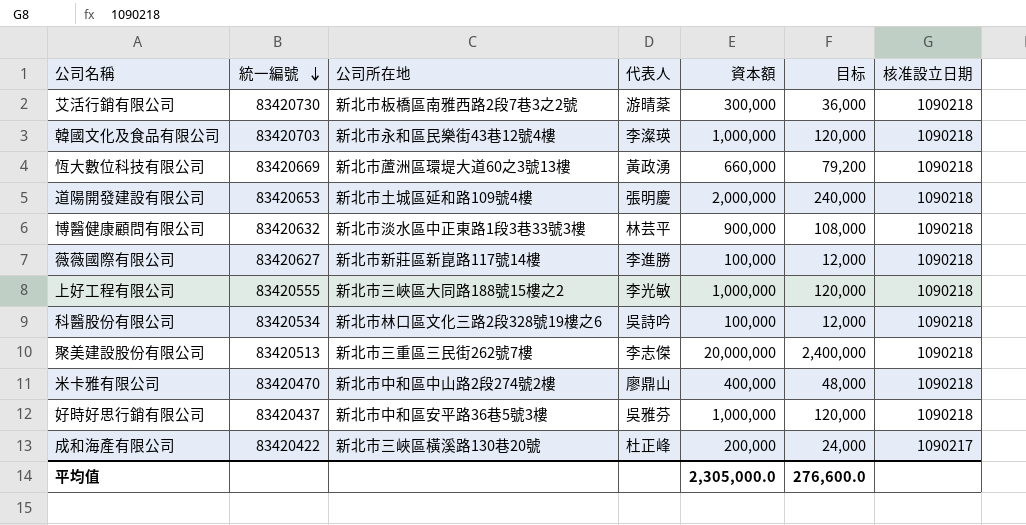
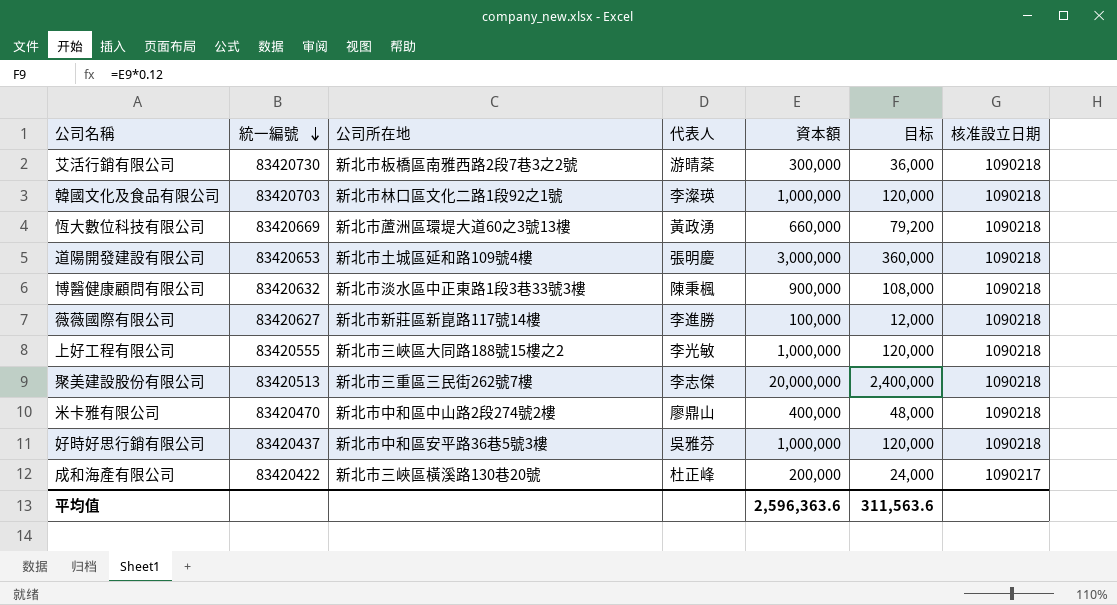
row 科醫股份有限公司: 83420534 | 新北市林口區文化三路2段328號19樓之6 | 吳詩吟 | 100,000 | 12,000 | 1090218 -> none
韓國文化及食品有限公司 | 公司所在地: 新北市永和區民樂街43巷12號4樓 -> 新北市林口區文化二路1段92之1號
道陽開發建設有限公司 | 資本額: 2,000,000 -> 3,000,000
道陽開發建設有限公司 | 目标: 240,000 -> 360,000
博醫健康顧問有限公司 | 代表人: 林芸平 -> 陳秉楓
平均值 | 資本額: 2,305,000.0 -> 2,596,363.6
平均值 | 目标: 276,600.0 -> 311,563.6

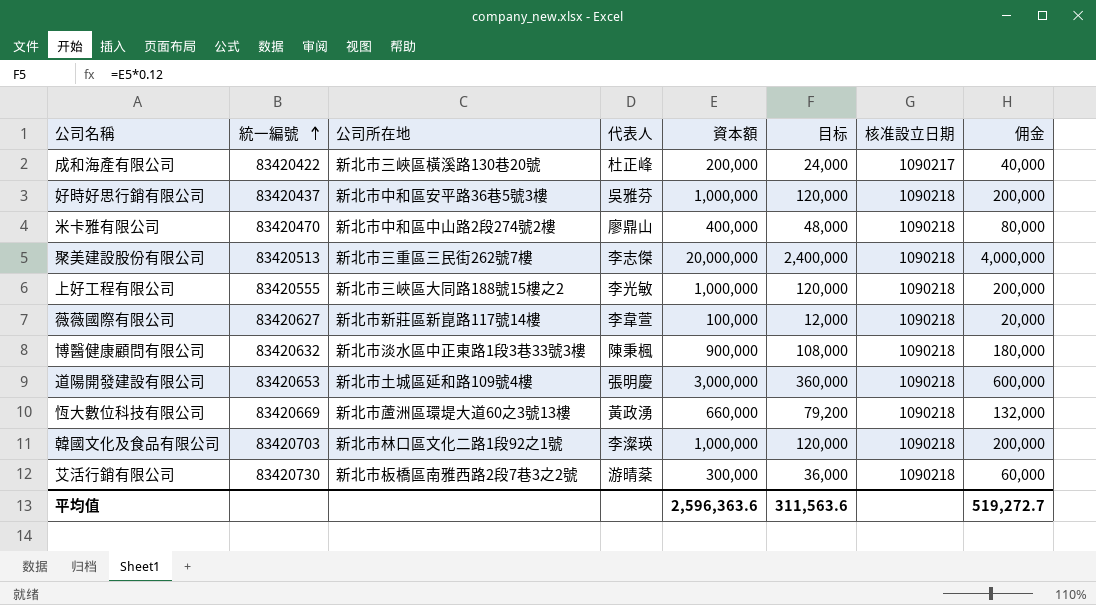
row order: 統一編號 descending -> 統一編號 ascending
column 佣金 | formula: none -> [資本額] * 0.2
薇薇國際有限公司 | 代表人: 李進勝 -> 李韋萱

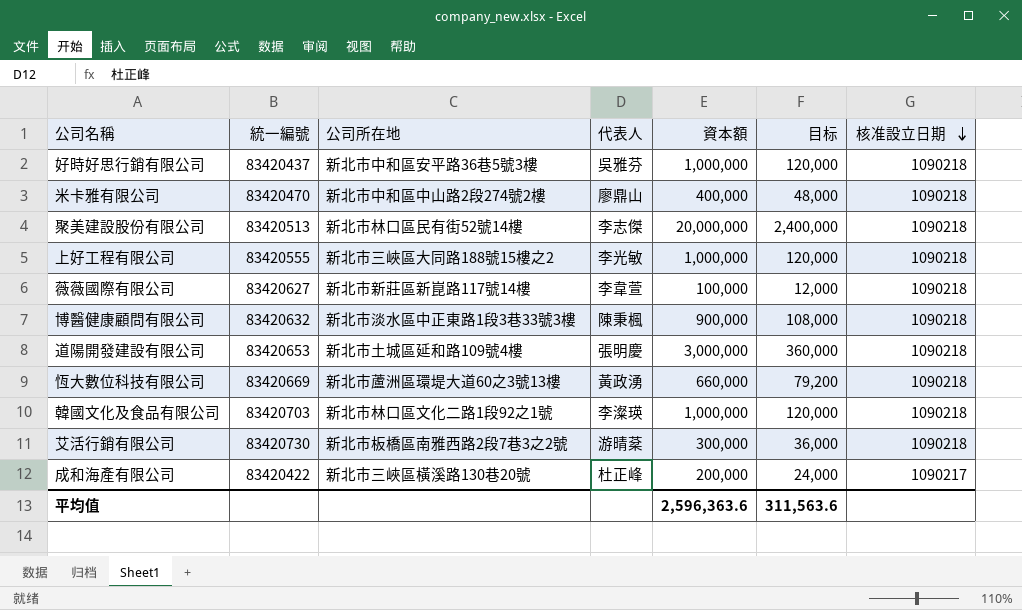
row order: 統一編號 ascending -> 核准設立日期 descending
column 佣金 | formula: [資本額] * 0.2 -> none
聚美建設股份有限公司 | 公司所在地: 新北市三重區三民街262號7樓 -> 新北市林口區民有街52號14樓

